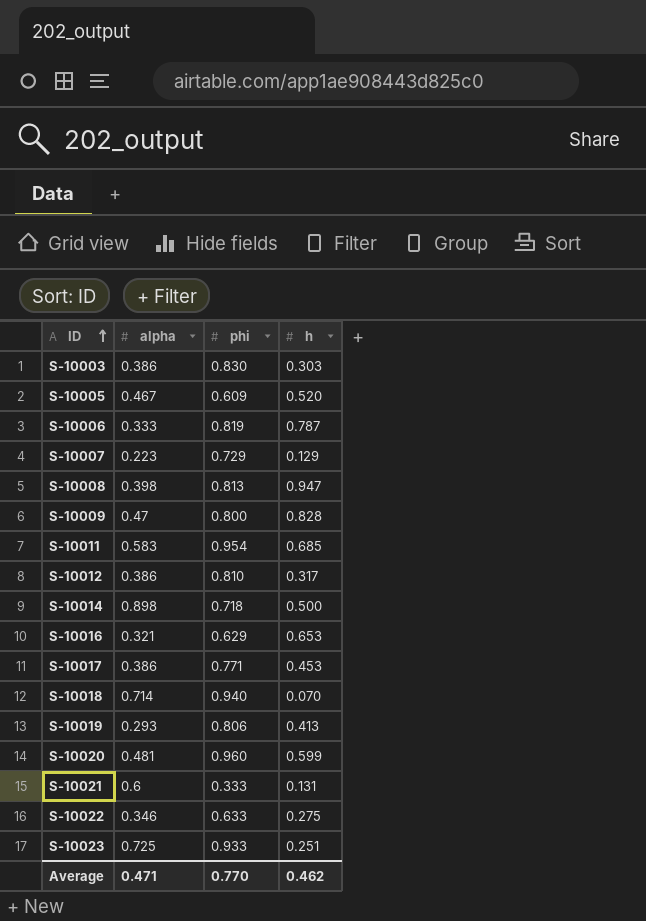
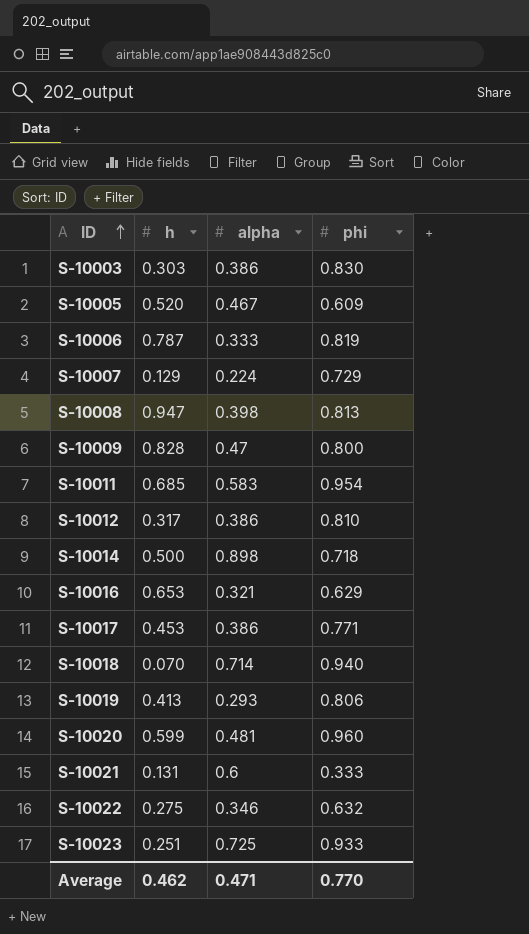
column h | position: 4 -> 2
S-10007 | alpha: 0.223 -> 0.224
S-10022 | phi: 0.633 -> 0.632

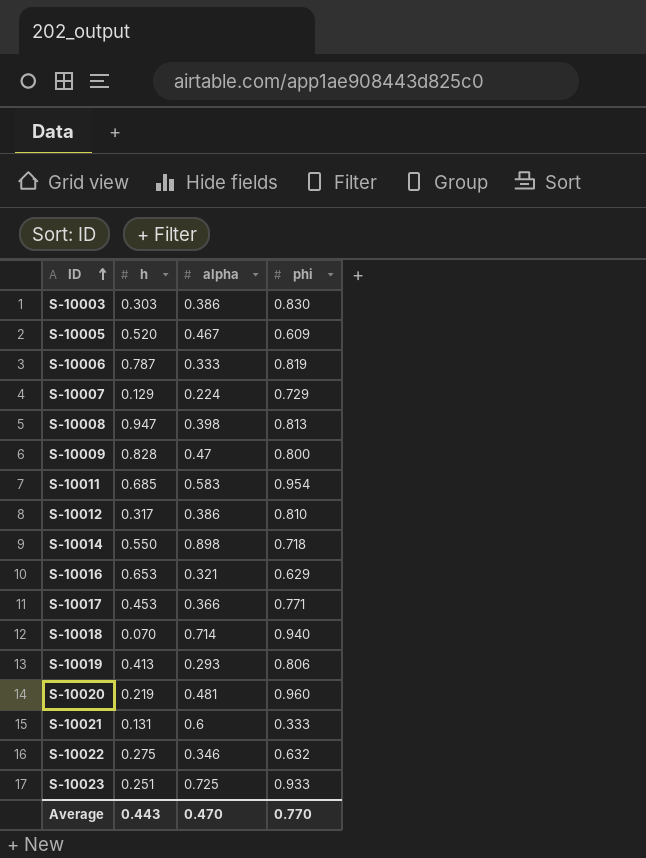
S-10014 | h: 0.500 -> 0.550
S-10017 | alpha: 0.386 -> 0.366
S-10020 | h: 0.599 -> 0.219
Average | h: 0.462 -> 0.443
Average | alpha: 0.471 -> 0.470

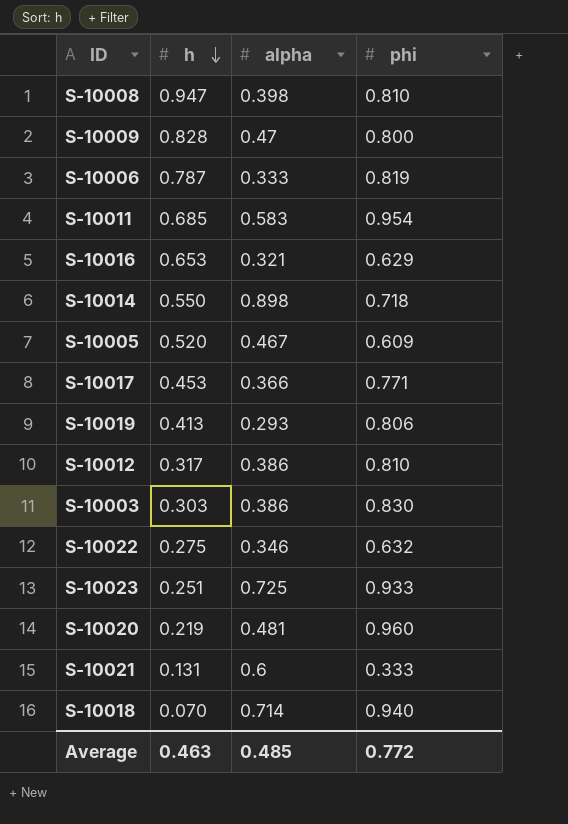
row order: ID ascending -> h descending
row S-10007: 0.129 | 0.224 | 0.729 -> none
S-10008 | phi: 0.813 -> 0.810
Average | h: 0.443 -> 0.463
Average | alpha: 0.470 -> 0.485
Average | phi: 0.770 -> 0.772

